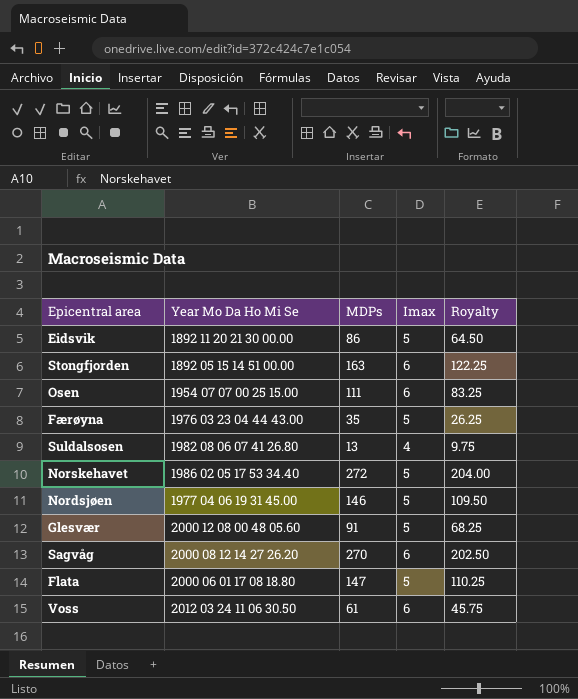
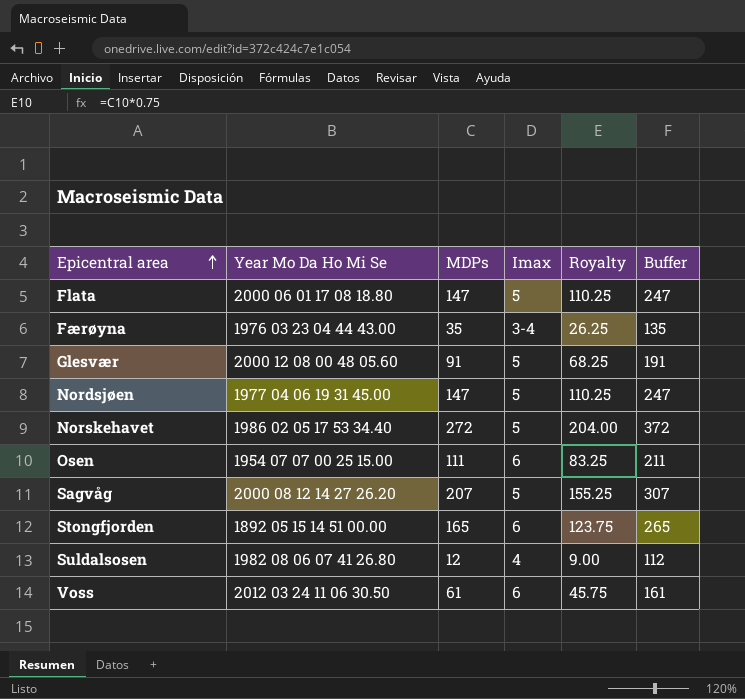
row order: none -> Epicentral area ascending
column Buffer | formula: none -> [MDPs] + 100
row Eidsvik: 1892 11 20 21 30 00.00 | 86 | 5 | 64.50 -> none
Færøyna | Imax: 5 -> 3-4
Nordsjøen | MDPs: 146 -> 147
Nordsjøen | Royalty: 109.50 -> 110.25
Sagvåg | MDPs: 270 -> 207
Sagvåg | Imax: 6 -> 5
Sagvåg | Royalty: 202.50 -> 155.25
Stongfjorden | MDPs: 163 -> 165
Stongfjorden | Royalty: 122.25 -> 123.75
Suldalsosen | MDPs: 13 -> 12
Suldalsosen | Royalty: 9.75 -> 9.00

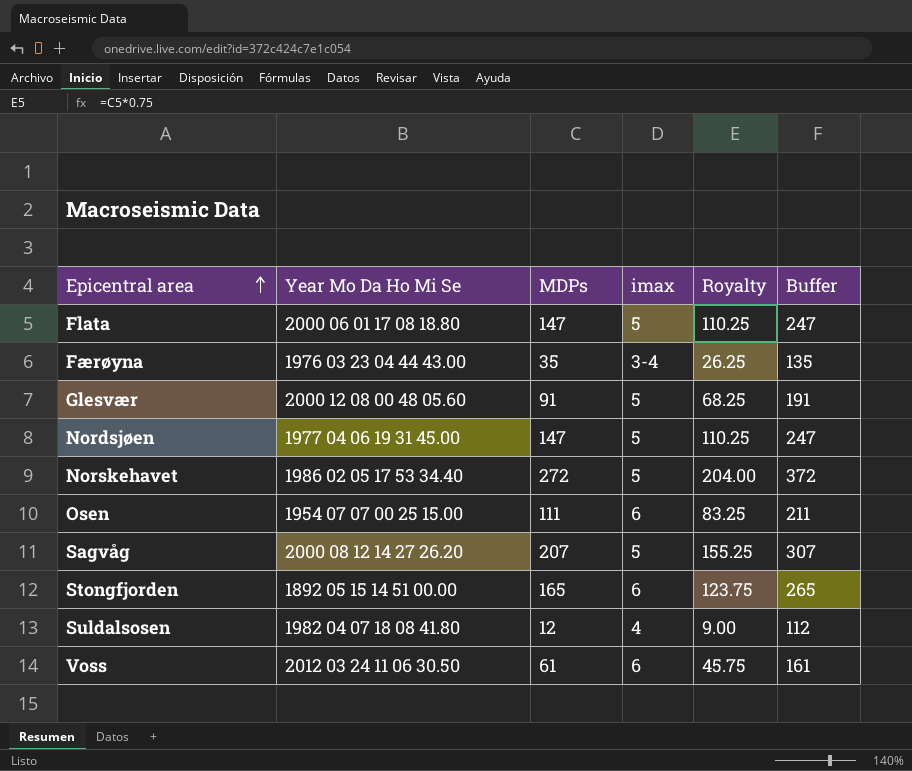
column name: Imax -> imax
Suldalsosen | Year Mo Da Ho Mi Se: 1982 08 06 07 41 26.80 -> 1982 04 07 18 08 41.80

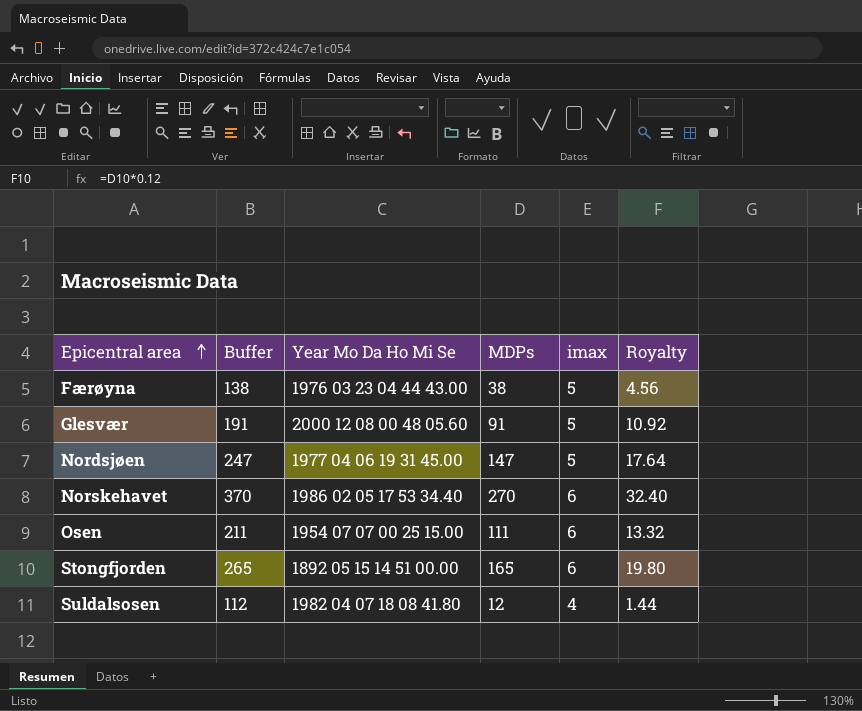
column Buffer | position: 6 -> 2
column Royalty | formula: [MDPs] * 0.75 -> [MDPs] * 0.12
row Flata: 2000 06 01 17 08 18.80 | 147 | 5 | 110.25 | 247 -> none
row Sagvåg: 2000 08 12 14 27 26.20 | 207 | 5 | 155.25 | 307 -> none
row Voss: 2012 03 24 11 06 30.50 | 61 | 6 | 45.75 | 161 -> none
Færøyna | Buffer: 135 -> 138
Færøyna | MDPs: 35 -> 38
Færøyna | imax: 3-4 -> 5
Norskehavet | Buffer: 372 -> 370
Norskehavet | MDPs: 272 -> 270
Norskehavet | imax: 5 -> 6

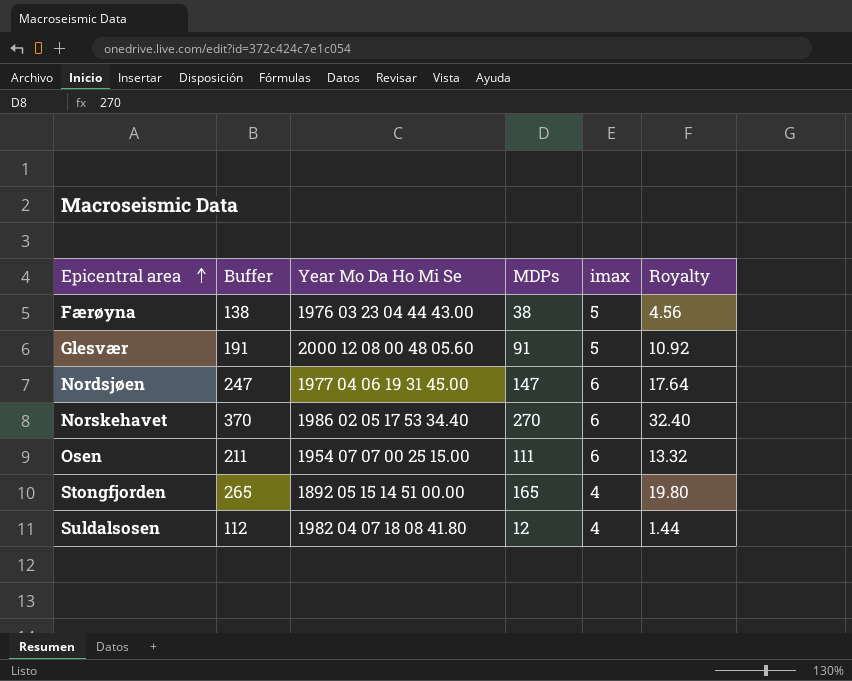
Nordsjøen | imax: 5 -> 6
Stongfjorden | imax: 6 -> 4

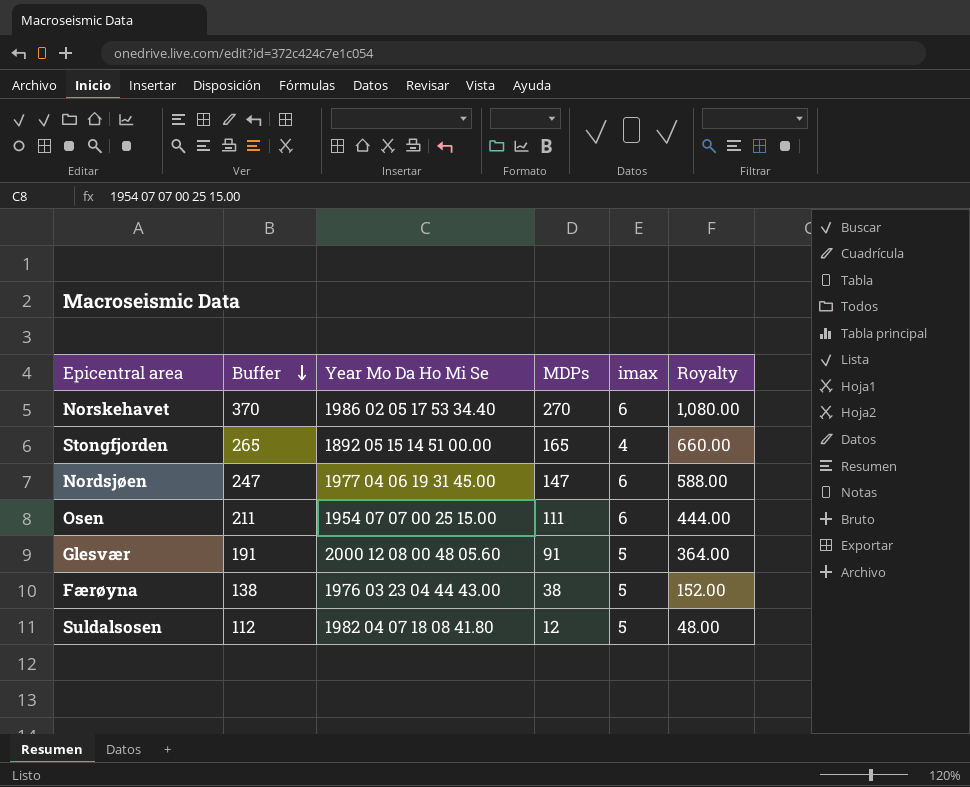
row order: Epicentral area ascending -> Buffer descending
column Royalty | formula: [MDPs] * 0.12 -> [MDPs] * 4
Suldalsosen | imax: 4 -> 5

